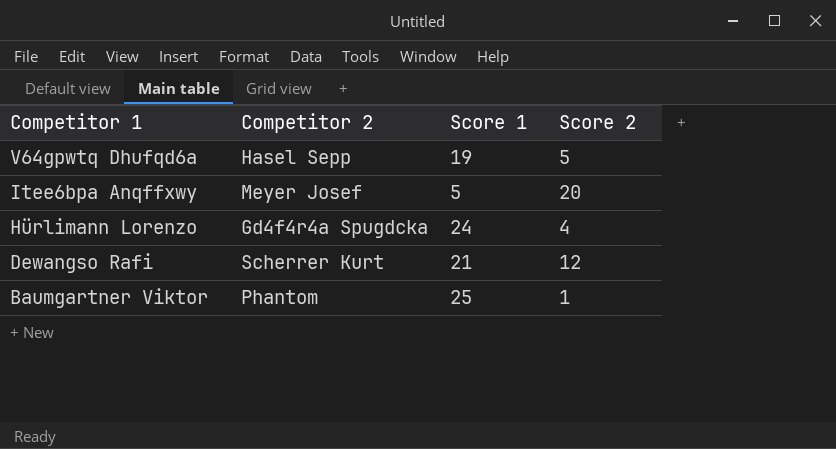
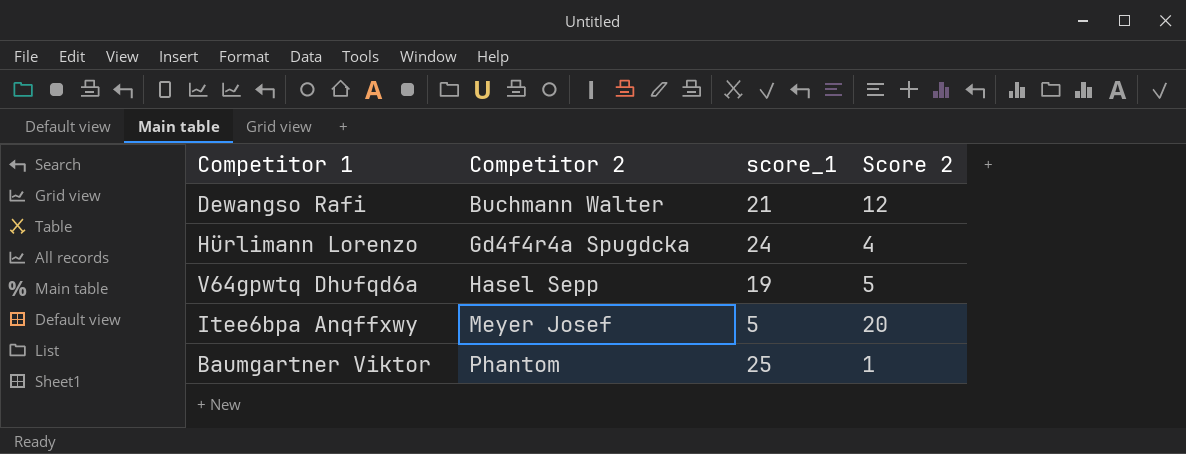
row order: Competitor 1 descending -> Competitor 2 ascending
column name: Score 1 -> score_1
Dewangso Rafi | Competitor 2: Scherrer Kurt -> Buchmann Walter

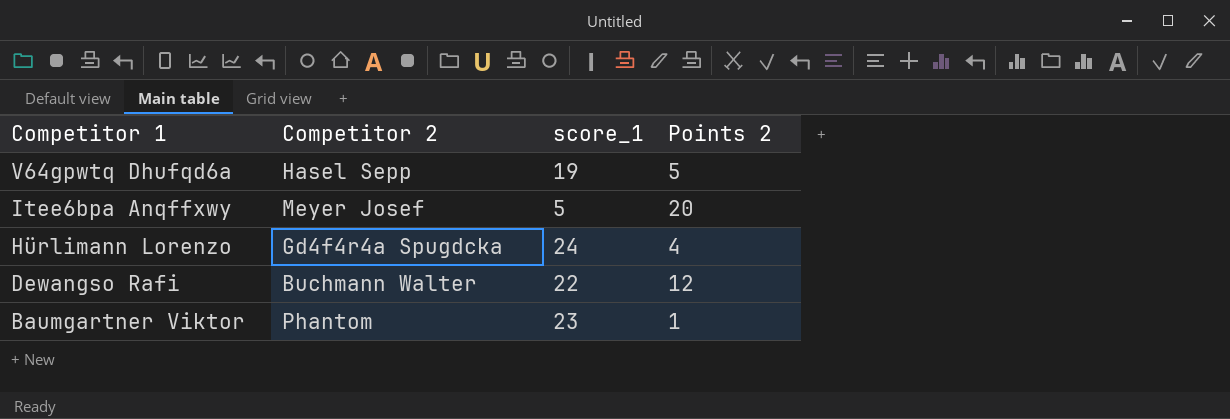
row order: Competitor 2 ascending -> Competitor 1 descending
column name: Score 2 -> Points 2
Dewangso Rafi | score_1: 21 -> 22
Baumgartner Viktor | score_1: 25 -> 23

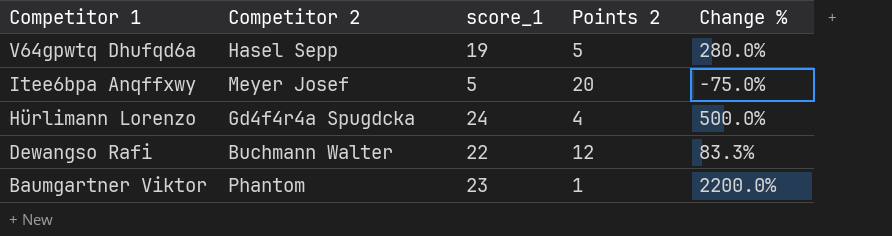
column Change % | formula: none -> ([score_1] - [Points 2]) / [Points 2]

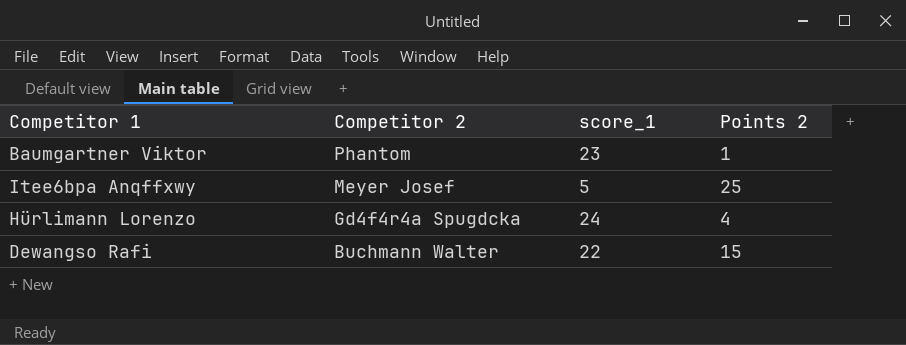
row order: Competitor 1 descending -> Competitor 2 descending
column Change % | formula: ([score_1] - [Points 2]) / [Points 2] -> none
row V64gpwtq Dhufqd6a: Hasel Sepp | 19 | 5 | 280.0% -> none
Itee6bpa Anqffxwy | Points 2: 20 -> 25
Dewangso Rafi | Points 2: 12 -> 15

